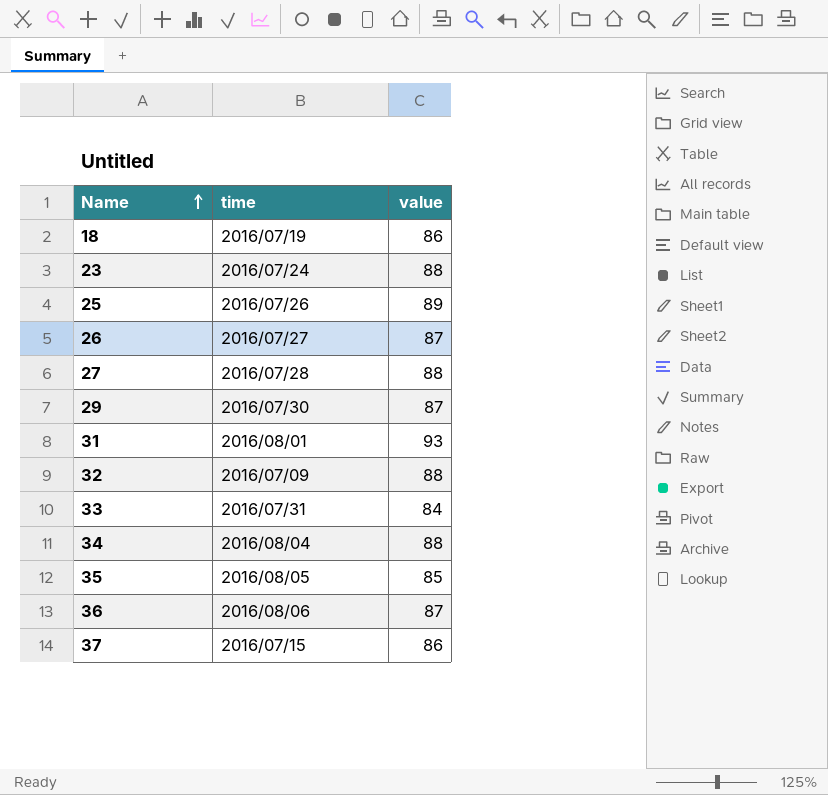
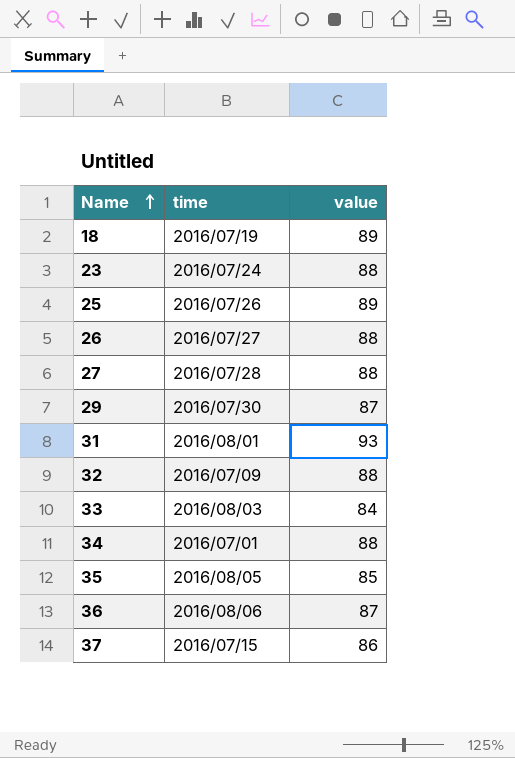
18 | value: 86 -> 89
26 | value: 87 -> 88
33 | time: 2016/07/31 -> 2016/08/03
34 | time: 2016/08/04 -> 2016/07/01

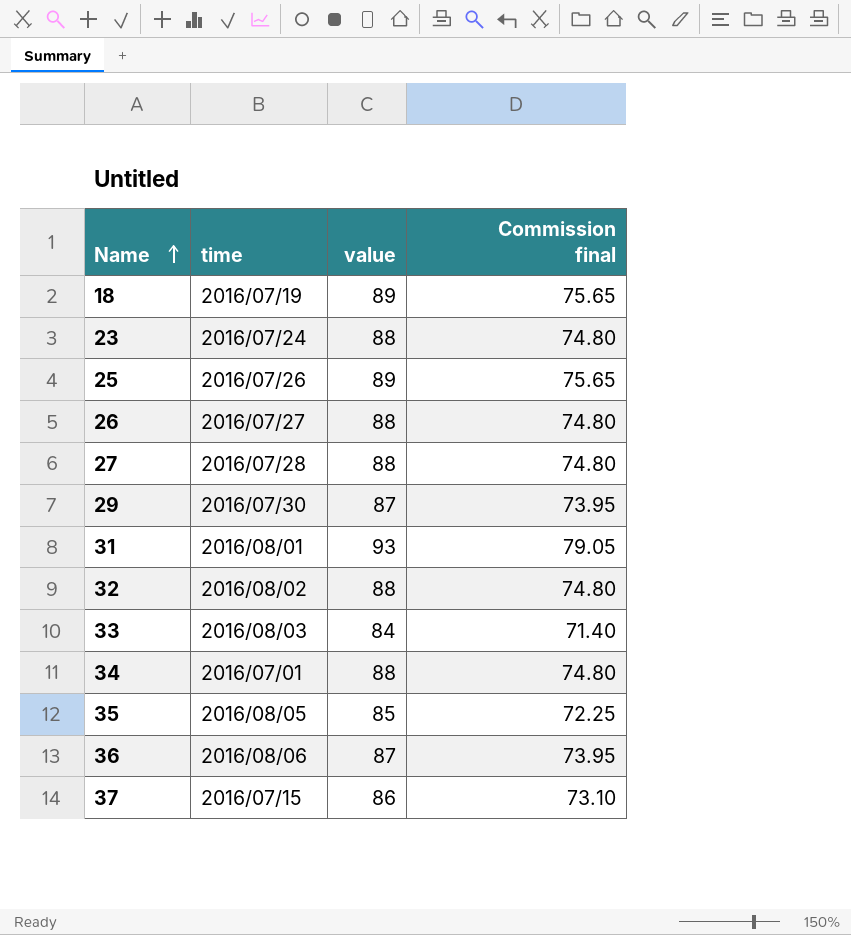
column Commission final | formula: none -> [value] * 0.85
32 | time: 2016/07/09 -> 2016/08/02

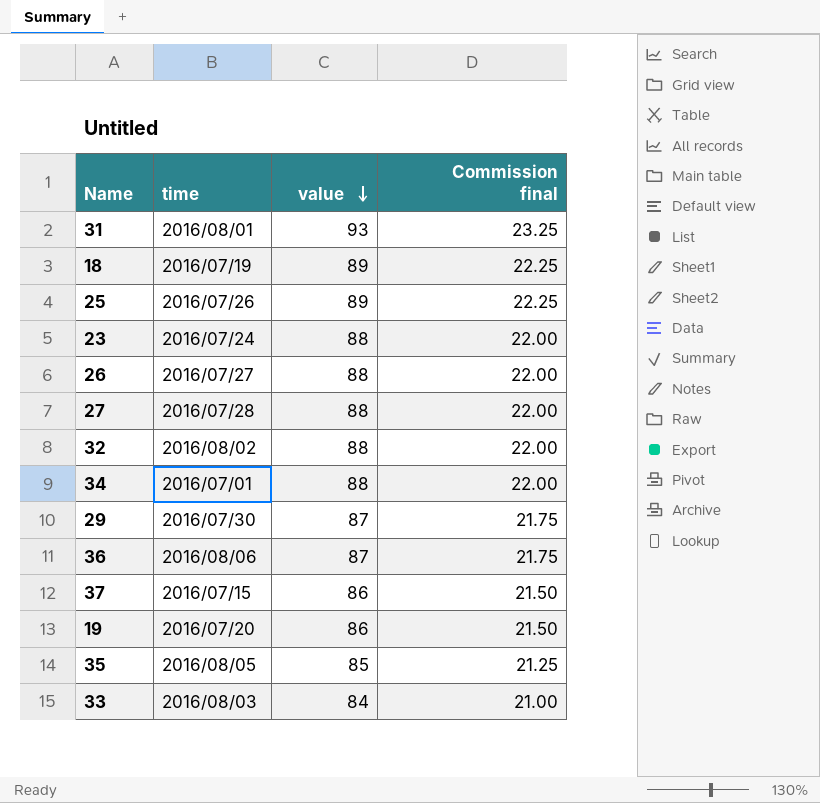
row order: Name ascending -> value descending
column Commission final | formula: [value] * 0.85 -> [value] * 0.25
row 19: none -> 2016/07/20 | 86 | 21.50

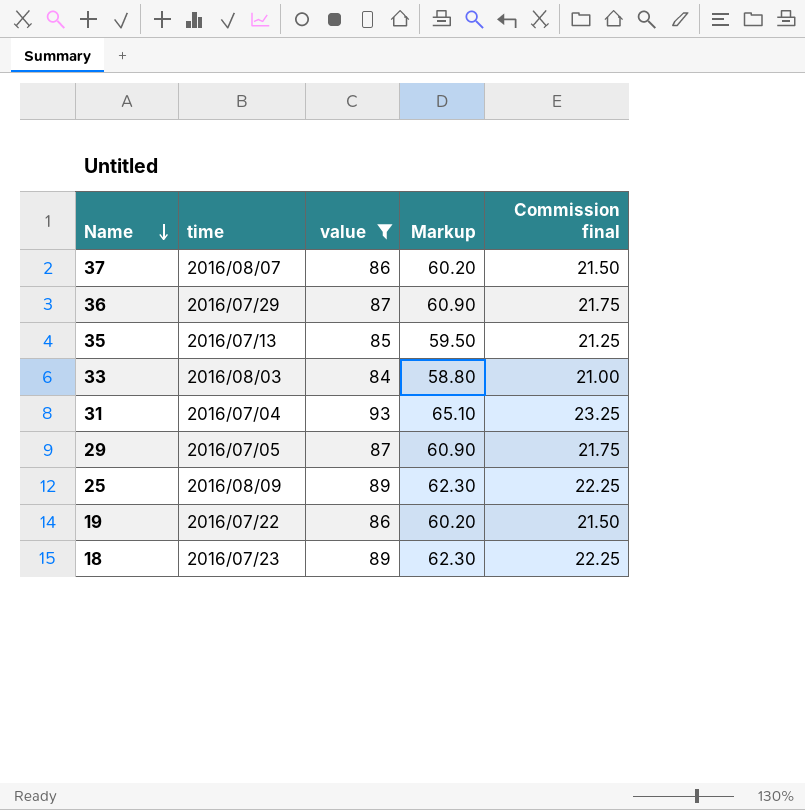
filter: none -> value != 88
row order: value descending -> Name descending
column Markup | formula: none -> [value] * 0.7
37 | time: 2016/07/15 -> 2016/08/07
36 | time: 2016/08/06 -> 2016/07/29
35 | time: 2016/08/05 -> 2016/07/13
31 | time: 2016/08/01 -> 2016/07/04
29 | time: 2016/07/30 -> 2016/07/05
25 | time: 2016/07/26 -> 2016/08/09
19 | time: 2016/07/20 -> 2016/07/22
18 | time: 2016/07/19 -> 2016/07/23

